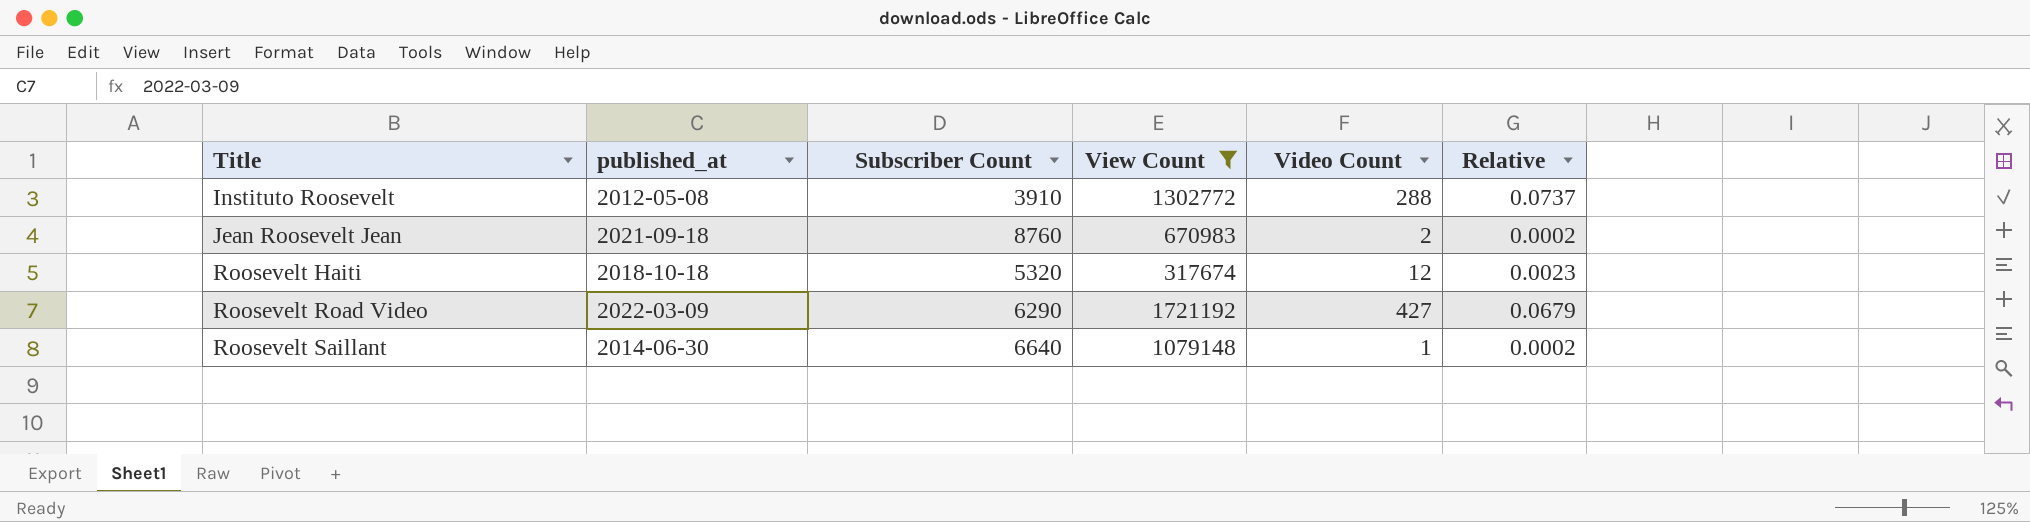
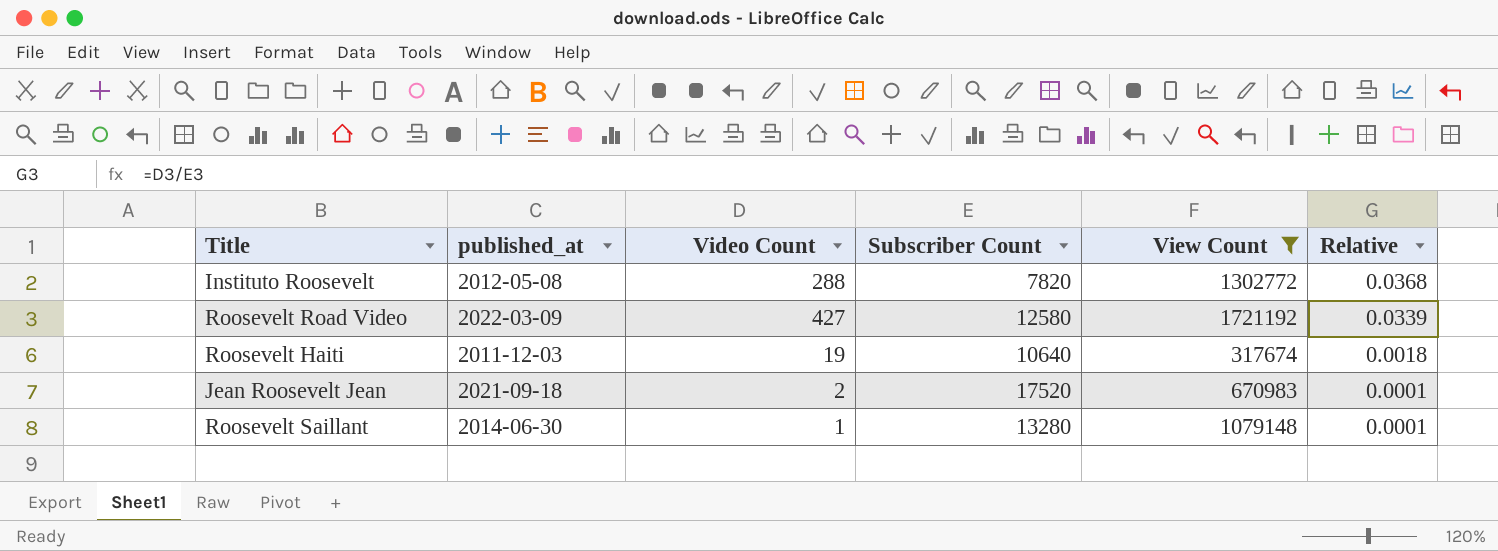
row order: Title ascending -> Relative descending
column Video Count | position: 5 -> 3
Instituto Roosevelt | Subscriber Count: 3910 -> 7820
Instituto Roosevelt | Relative: 0.0737 -> 0.0368
Roosevelt Road Video | Subscriber Count: 6290 -> 12580
Roosevelt Road Video | Relative: 0.0679 -> 0.0339
Roosevelt Haiti | published_at: 2018-10-18 -> 2011-12-03
Roosevelt Haiti | Video Count: 12 -> 19
Roosevelt Haiti | Subscriber Count: 5320 -> 10640
Roosevelt Haiti | Relative: 0.0023 -> 0.0018
Jean Roosevelt Jean | Subscriber Count: 8760 -> 17520
Jean Roosevelt Jean | Relative: 0.0002 -> 0.0001
Roosevelt Saillant | Subscriber Count: 6640 -> 13280
Roosevelt Saillant | Relative: 0.0002 -> 0.0001

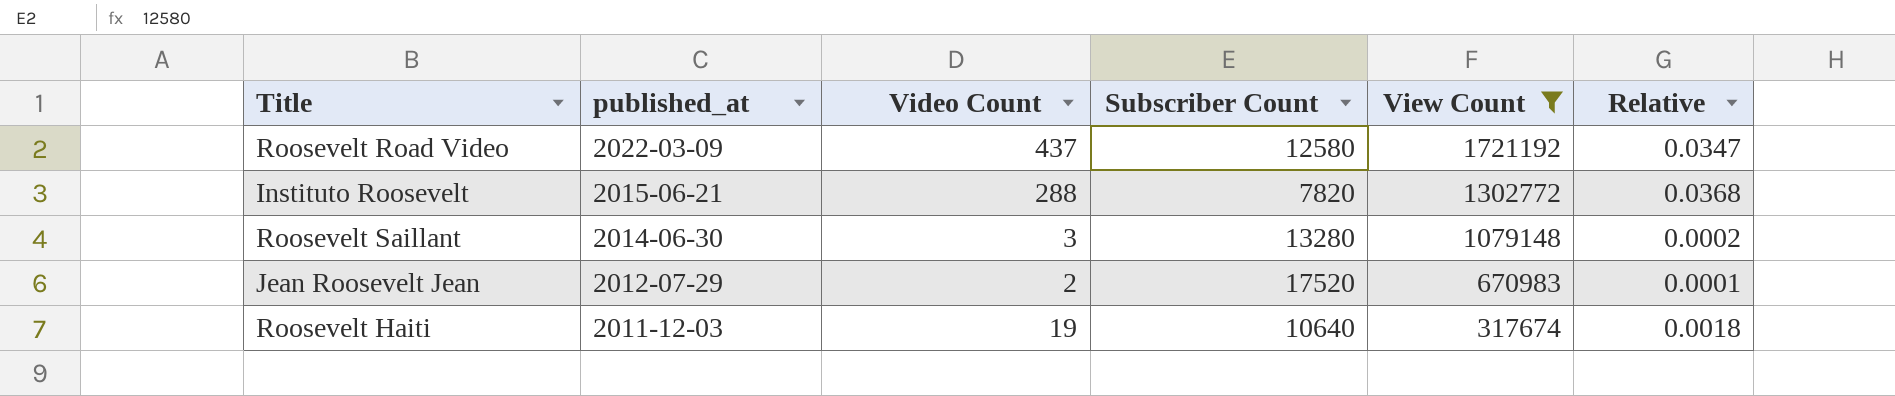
row order: Relative descending -> published_at descending
Roosevelt Road Video | Video Count: 427 -> 437
Roosevelt Road Video | Relative: 0.0339 -> 0.0347
Instituto Roosevelt | published_at: 2012-05-08 -> 2015-06-21
Roosevelt Saillant | Video Count: 1 -> 3
Roosevelt Saillant | Relative: 0.0001 -> 0.0002
Jean Roosevelt Jean | published_at: 2021-09-18 -> 2012-07-29

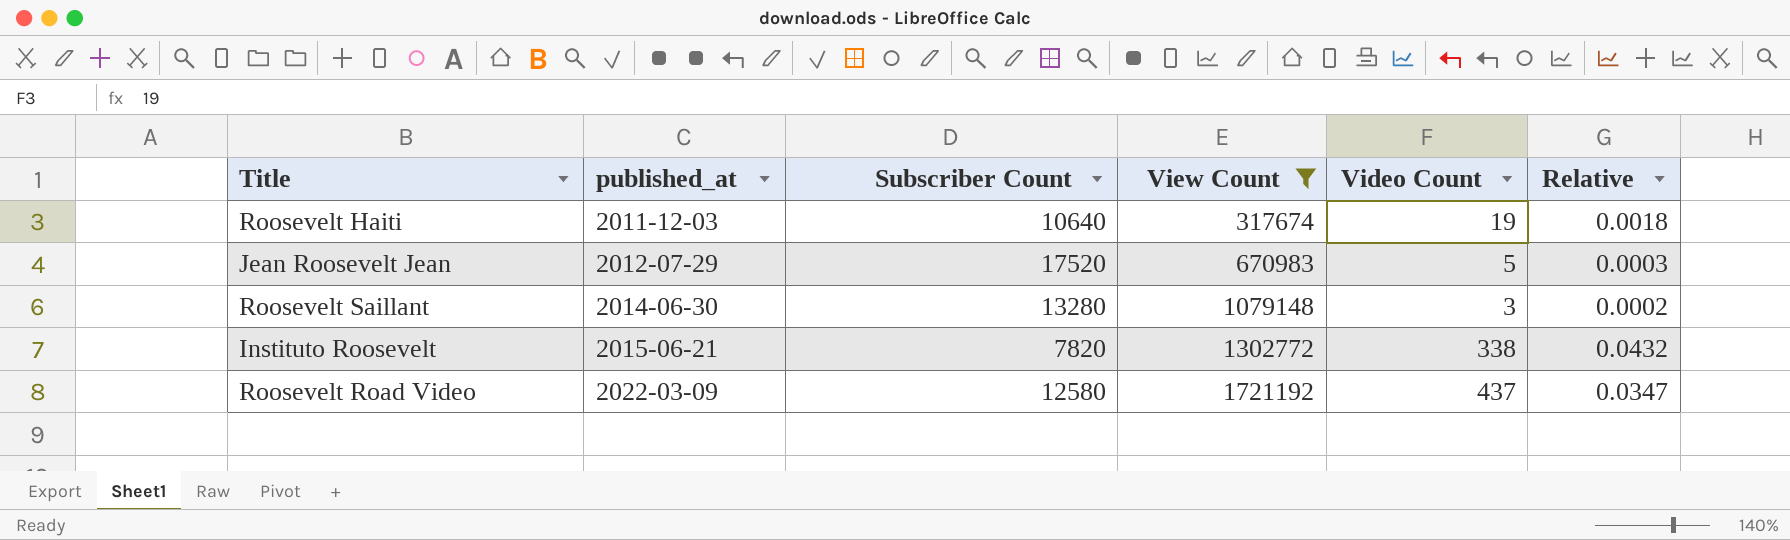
row order: published_at descending -> published_at ascending
column Video Count | position: 3 -> 5
Jean Roosevelt Jean | Video Count: 2 -> 5
Jean Roosevelt Jean | Relative: 0.0001 -> 0.0003
Instituto Roosevelt | Video Count: 288 -> 338
Instituto Roosevelt | Relative: 0.0368 -> 0.0432

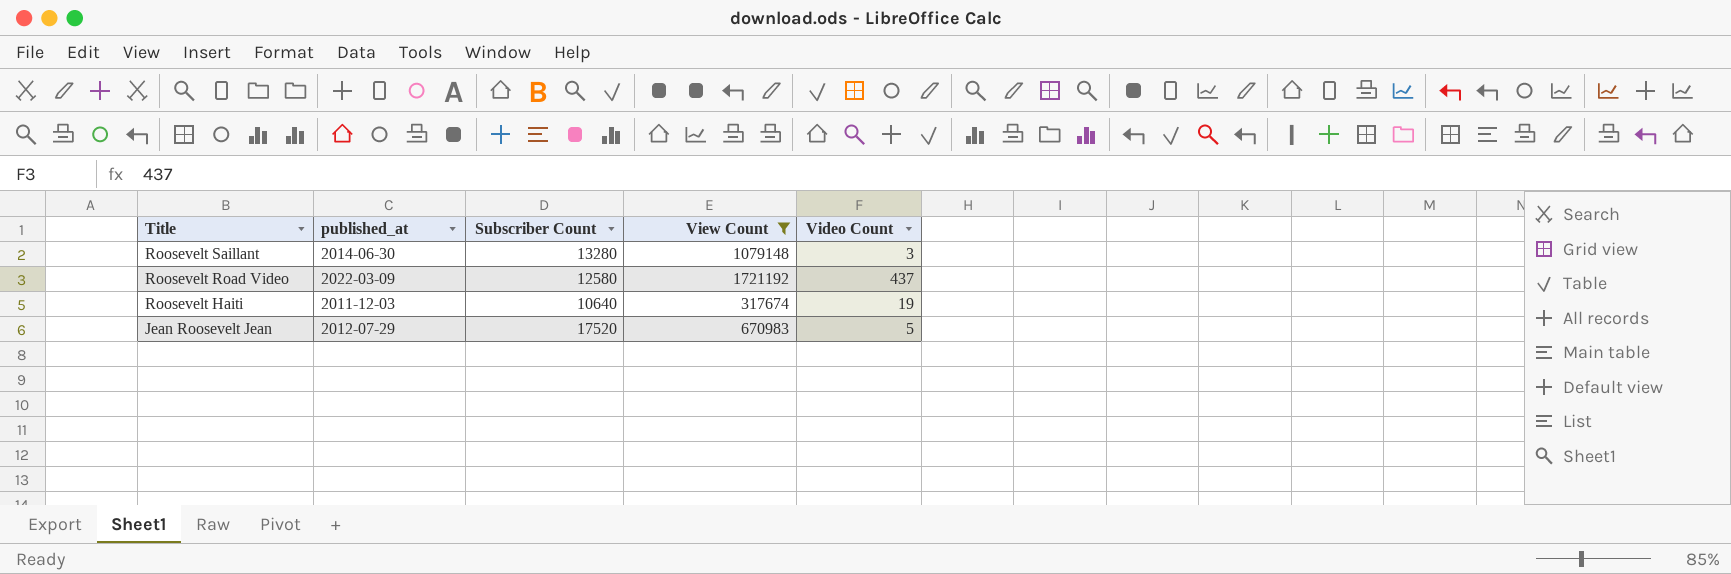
row order: published_at ascending -> Title descending
column Relative | formula: [Video Count] / [Subscriber Count] -> none
row Instituto Roosevelt: 2015-06-21 | 7820 | 1302772 | 338 | 0.0432 -> none

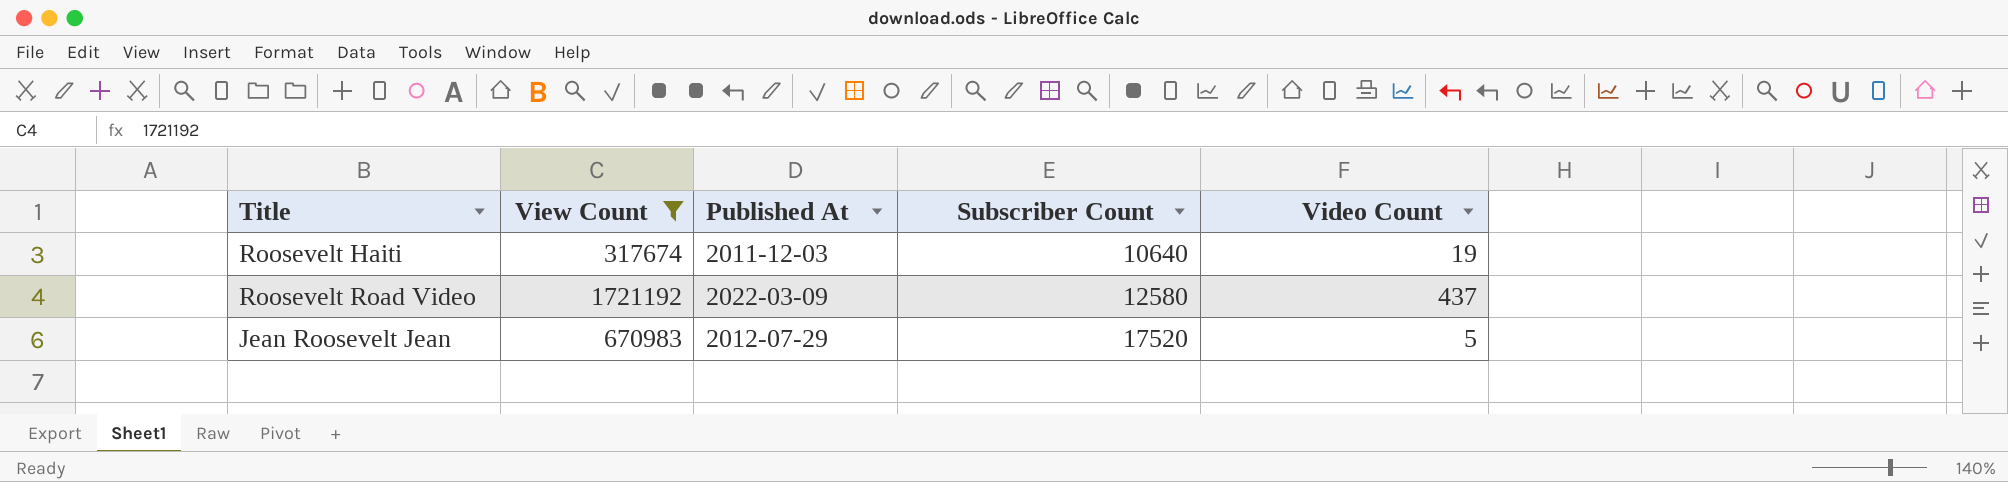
row order: Title descending -> Subscriber Count ascending
column View Count | position: 4 -> 2
column name: published_at -> Published At
row Roosevelt Saillant: 2014-06-30 | 13280 | 1079148 | 3 -> none

